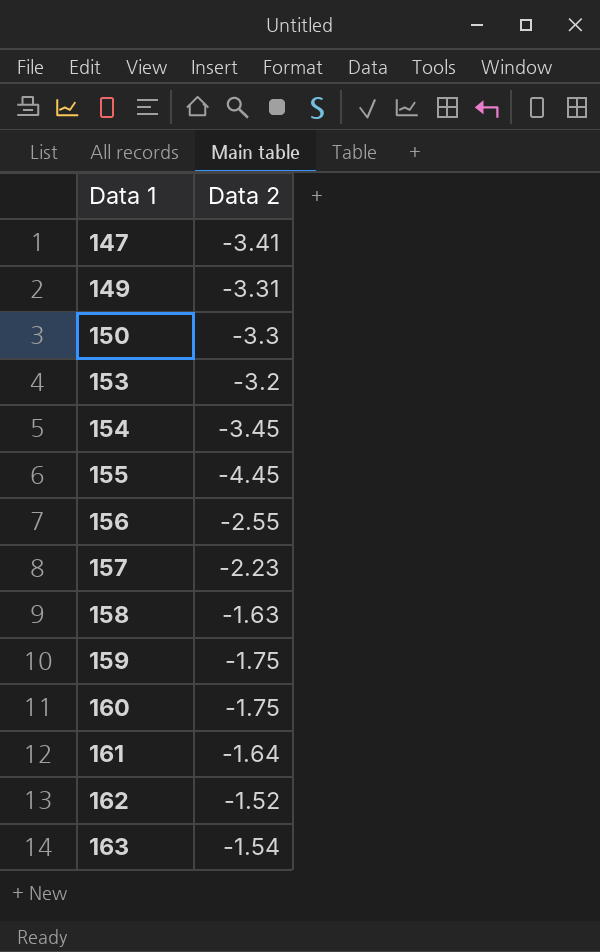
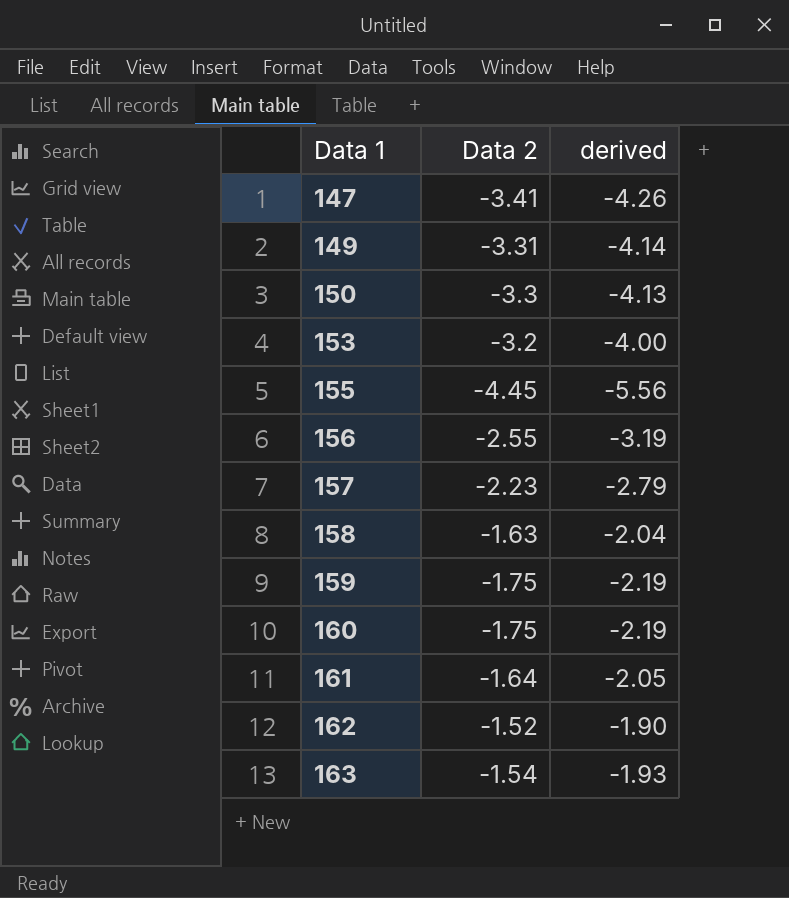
column derived | formula: none -> [Data 2] * 1.25
row 154: -3.45 -> none

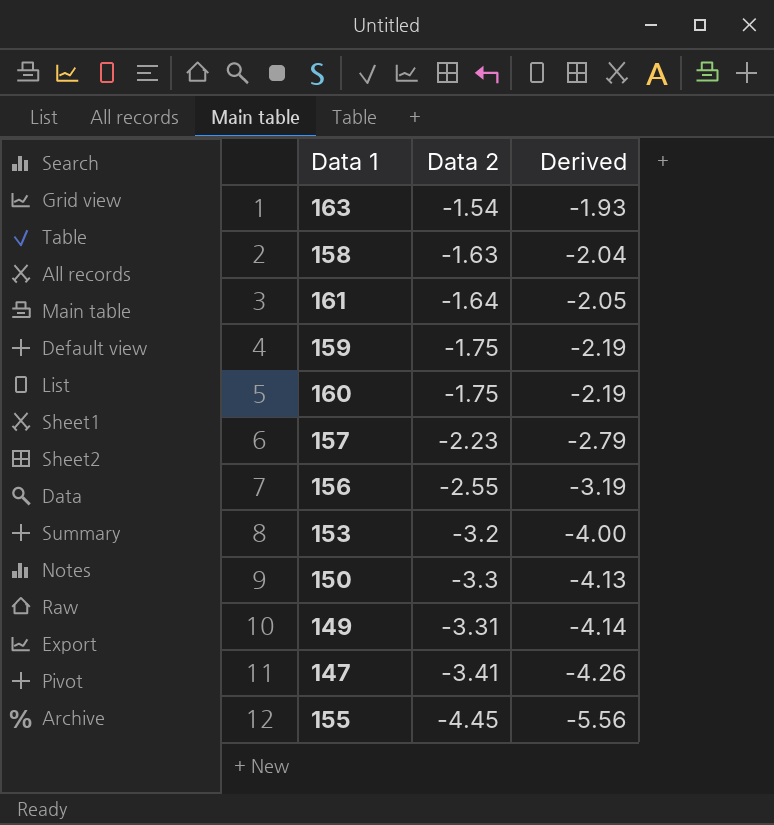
row order: Data 1 ascending -> Data 2 descending
column name: derived -> Derived
row 162: -1.52 | -1.90 -> none

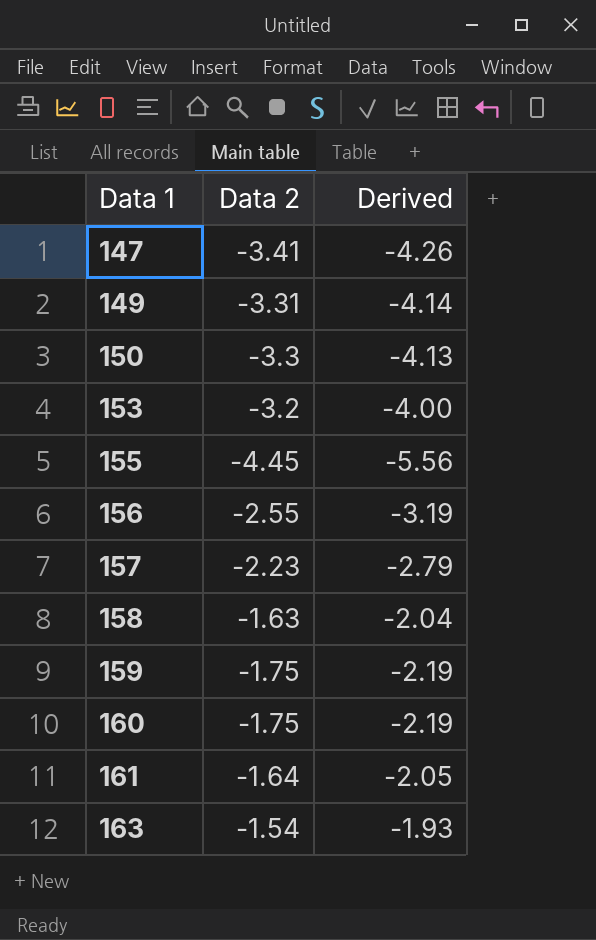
row order: Data 2 descending -> Data 1 ascending

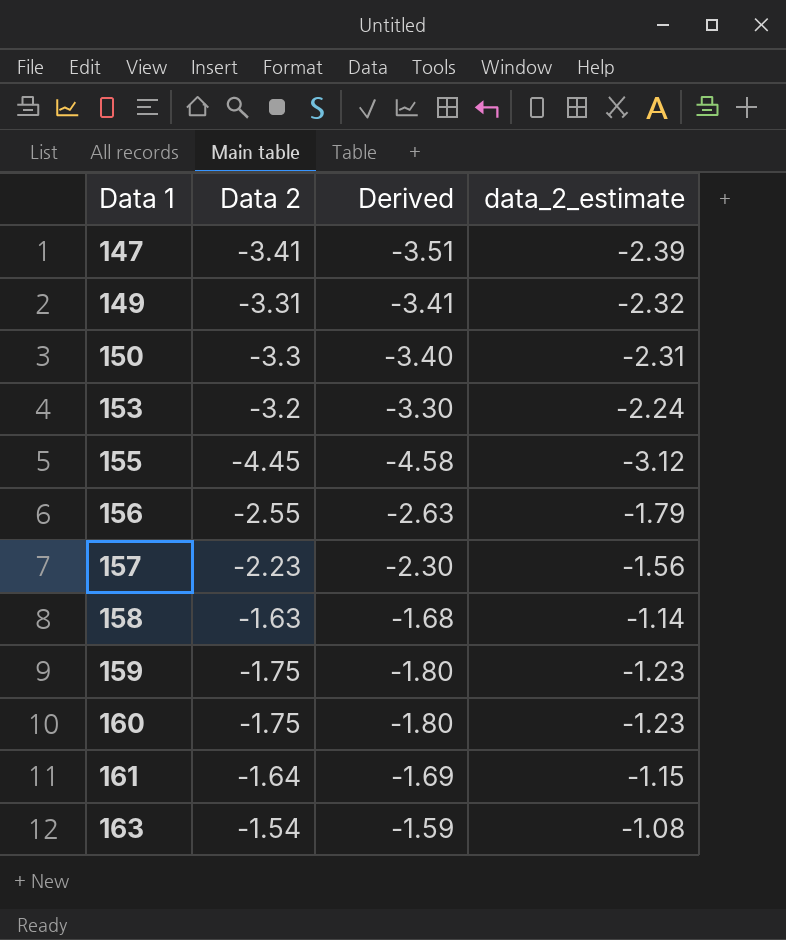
column Derived | formula: [Data 2] * 1.25 -> [Data 2] * 1.03
column data_2_estimate | formula: none -> [Data 2] * 0.7

